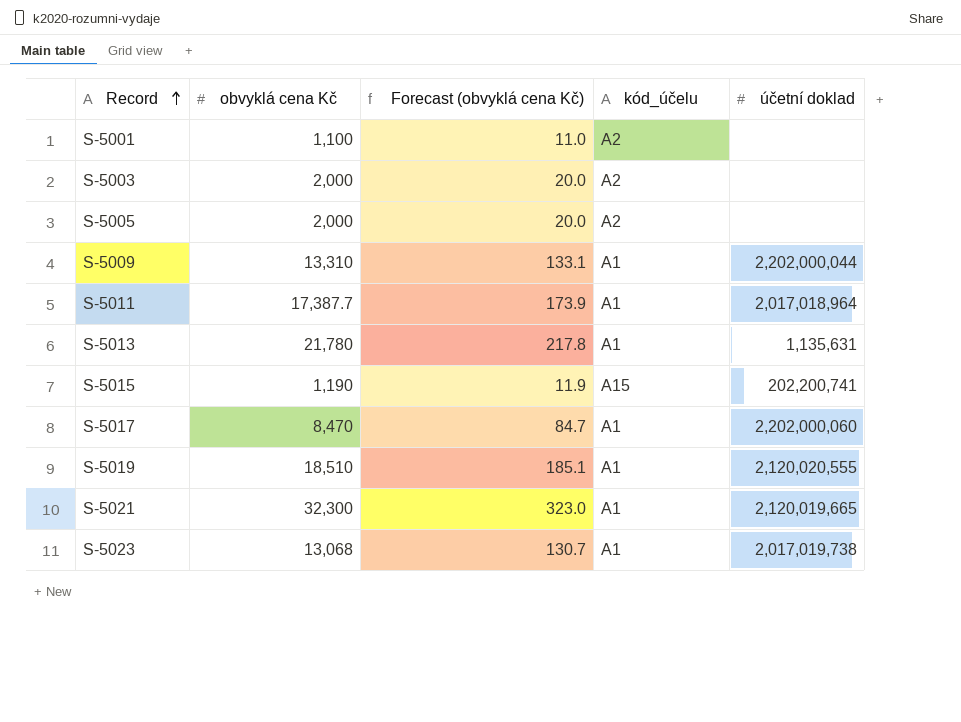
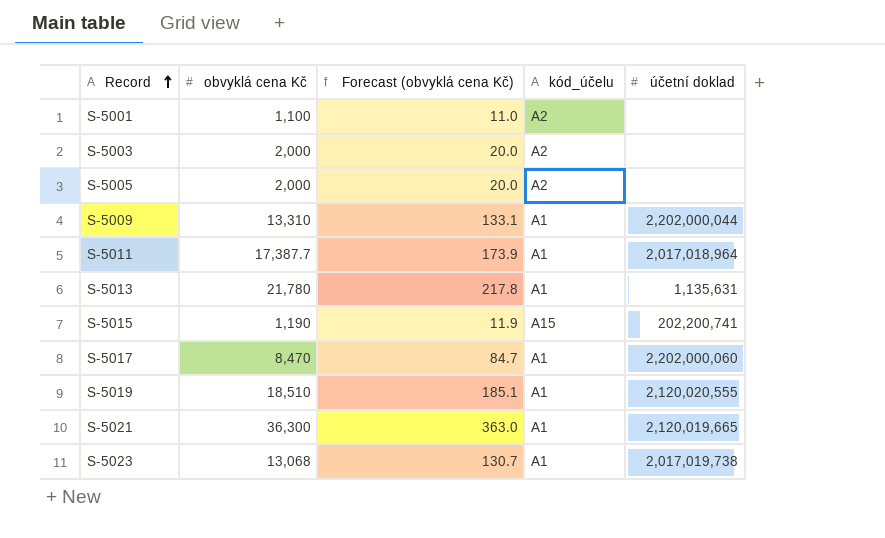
S-5021 | obvyklá cena Kč: 32,300 -> 36,300
S-5021 | Forecast (obvyklá cena Kč): 323.0 -> 363.0

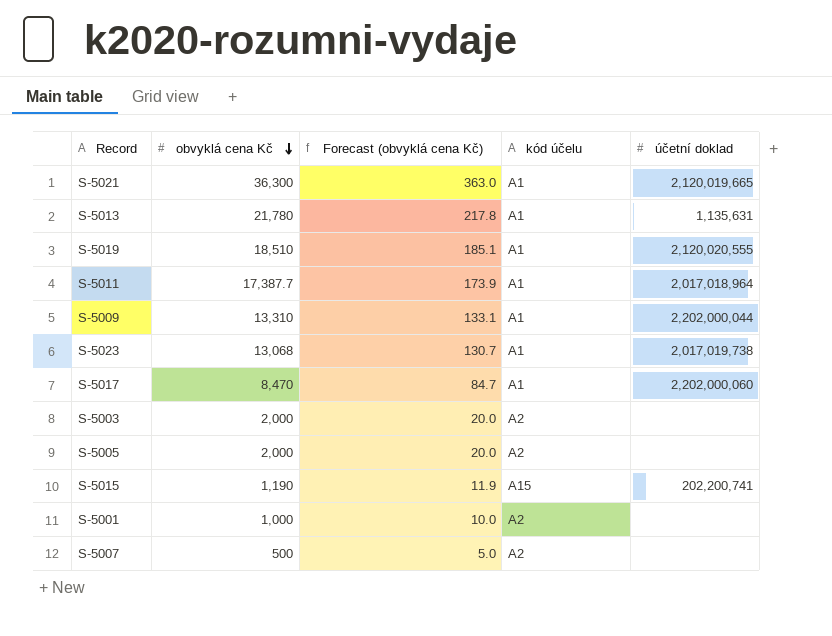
row order: Record ascending -> obvyklá cena Kč descending
column name: kód_účelu -> kód účelu
S-5001 | obvyklá cena Kč: 1,100 -> 1,000
S-5001 | Forecast (obvyklá cena Kč): 11.0 -> 10.0
row S-5007: none -> 500 | 5.0 | A2 | none

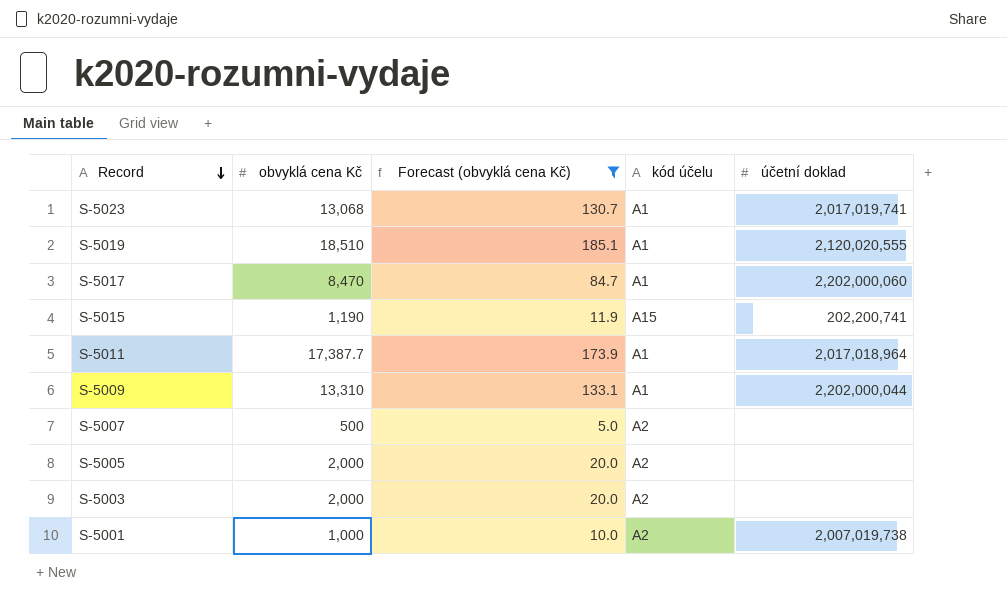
filter: none -> Forecast (obvyklá cena Kč) <= 185.1
row order: obvyklá cena Kč descending -> Record descending
S-5023 | účetní doklad: 2,017,019,738 -> 2,017,019,741
S-5001 | účetní doklad: none -> 2,007,019,738

